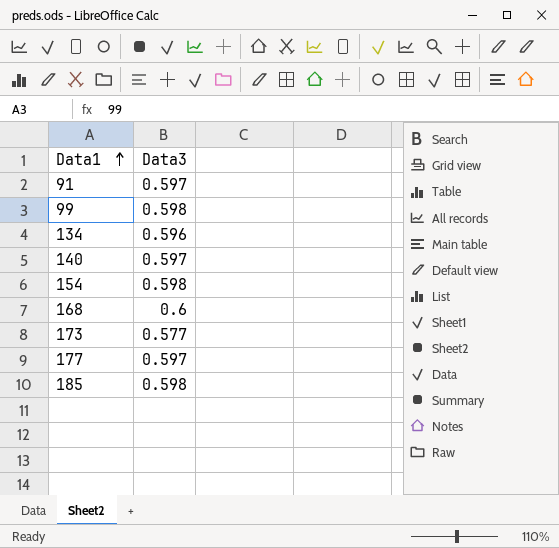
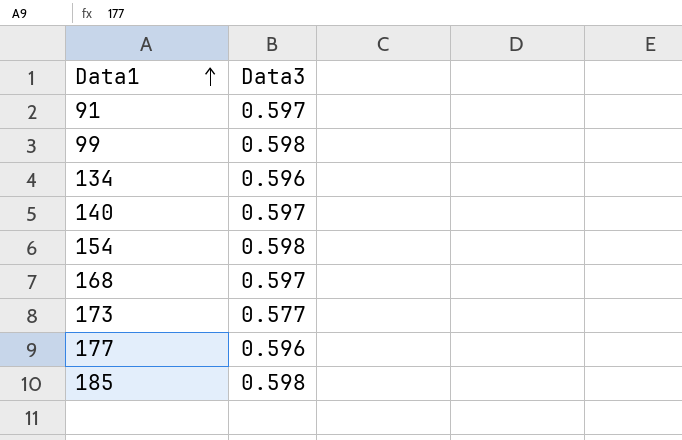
168 | Data3: 0.6 -> 0.597
177 | Data3: 0.597 -> 0.596

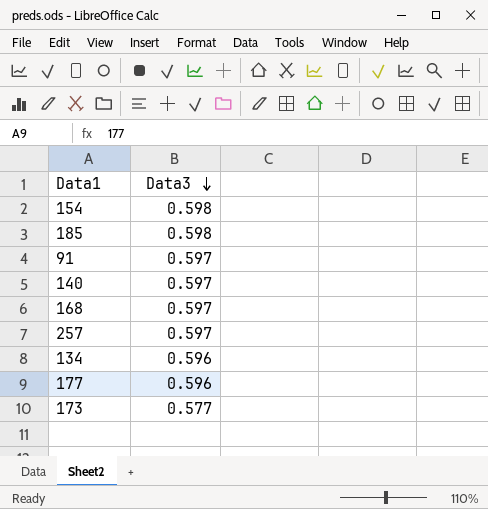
row order: Data1 ascending -> Data3 descending
row 99: 0.598 -> none
row 257: none -> 0.597

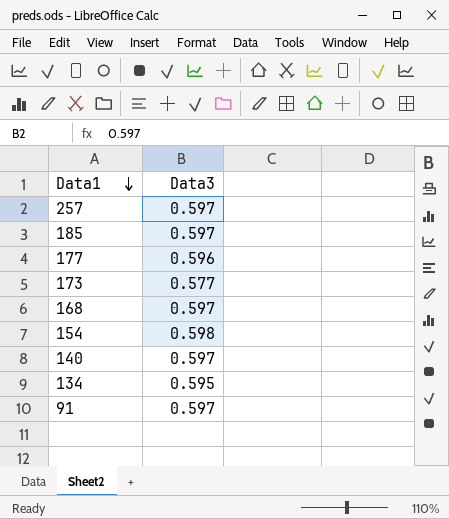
row order: Data3 descending -> Data1 descending
185 | Data3: 0.598 -> 0.597
134 | Data3: 0.596 -> 0.595

